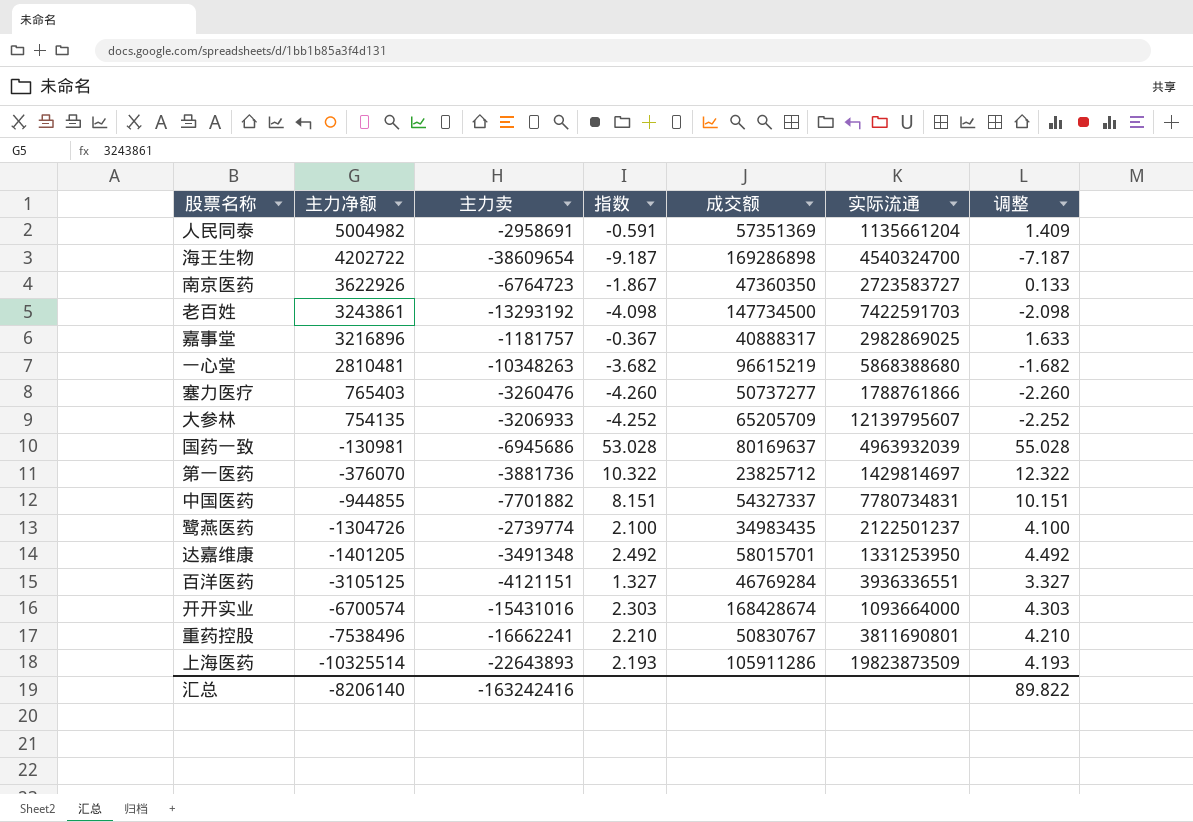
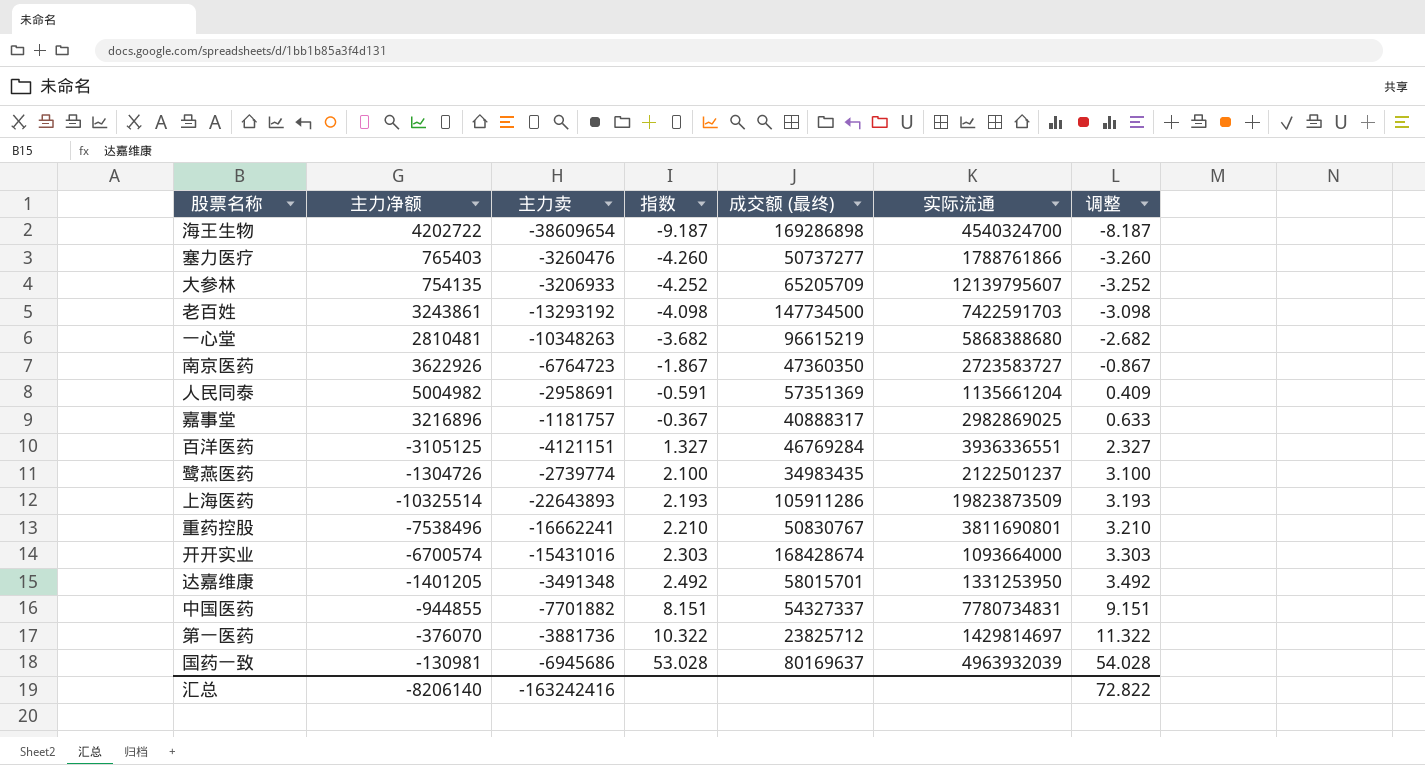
row order: 主力净额 descending -> 指数 ascending
column name: 成交额 -> 成交额 (最终)
column 调整 | formula: [指数] + 2 -> [指数] + 1
汇总 | 调整: 89.822 -> 72.822

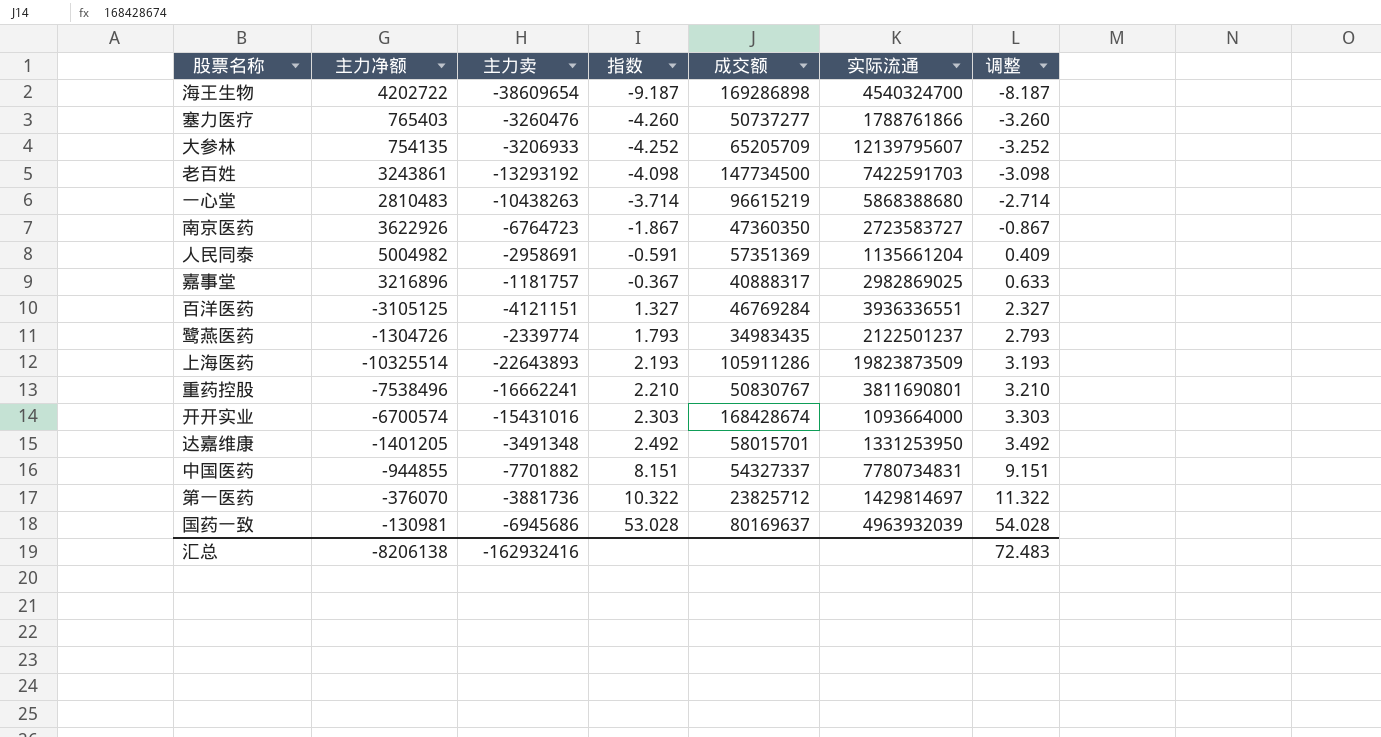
column name: 成交额 (最终) -> 成交额
一心堂 | 主力净额: 2810481 -> 2810483
一心堂 | 主力卖: -10348263 -> -10438263
一心堂 | 指数: -3.682 -> -3.714
一心堂 | 调整: -2.682 -> -2.714
鹭燕医药 | 主力卖: -2739774 -> -2339774
鹭燕医药 | 指数: 2.100 -> 1.793
鹭燕医药 | 调整: 3.100 -> 2.793
汇总 | 主力净额: -8206140 -> -8206138
汇总 | 主力卖: -163242416 -> -162932416
汇总 | 调整: 72.822 -> 72.483

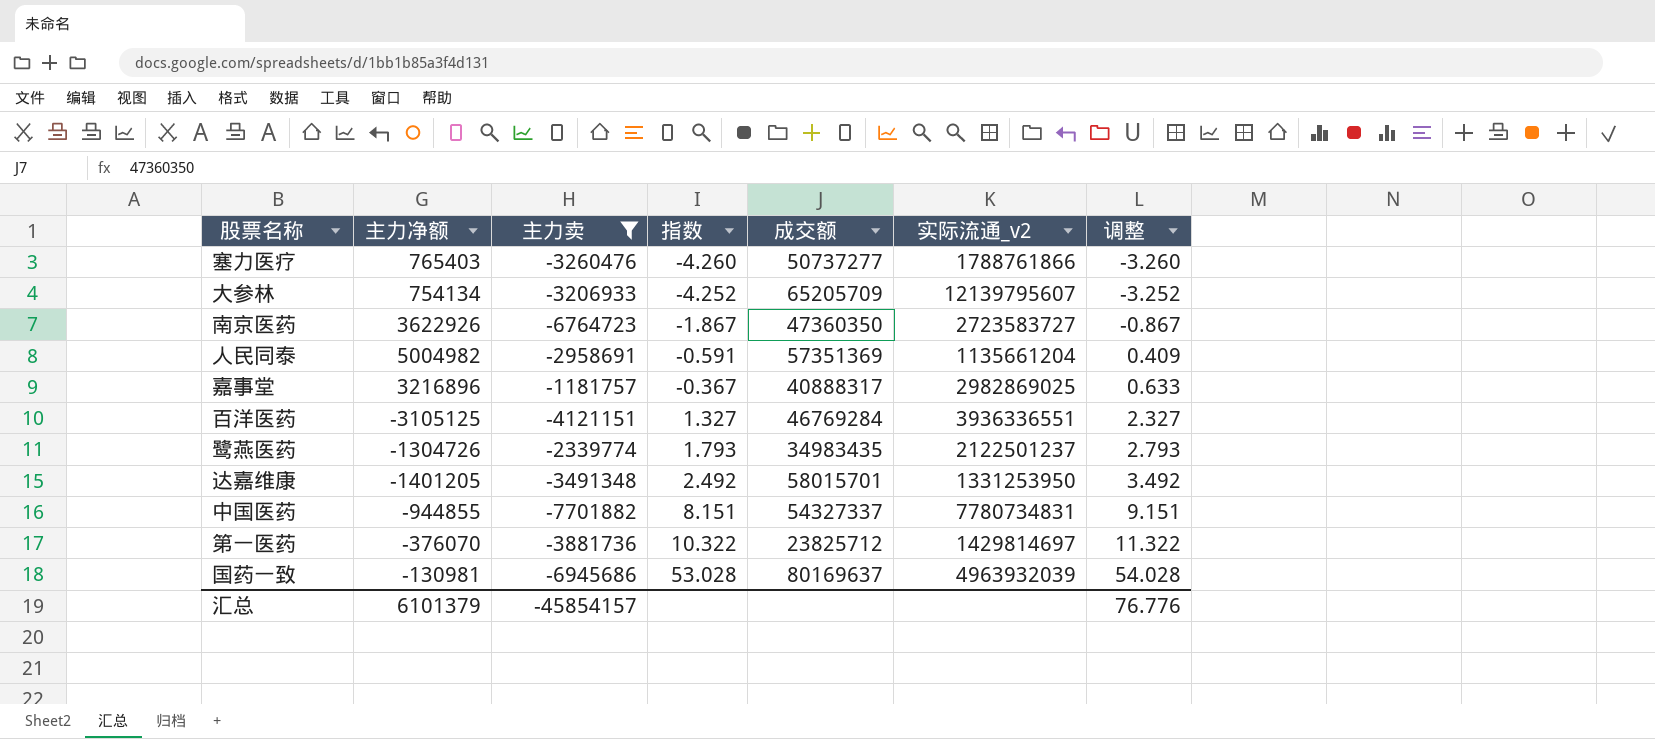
filter: none -> 主力卖 >= -7701882
column name: 实际流通 -> 实际流通_v2
大参林 | 主力净额: 754135 -> 754134
汇总 | 主力净额: -8206138 -> 6101379
汇总 | 主力卖: -162932416 -> -45854157
汇总 | 调整: 72.483 -> 76.776

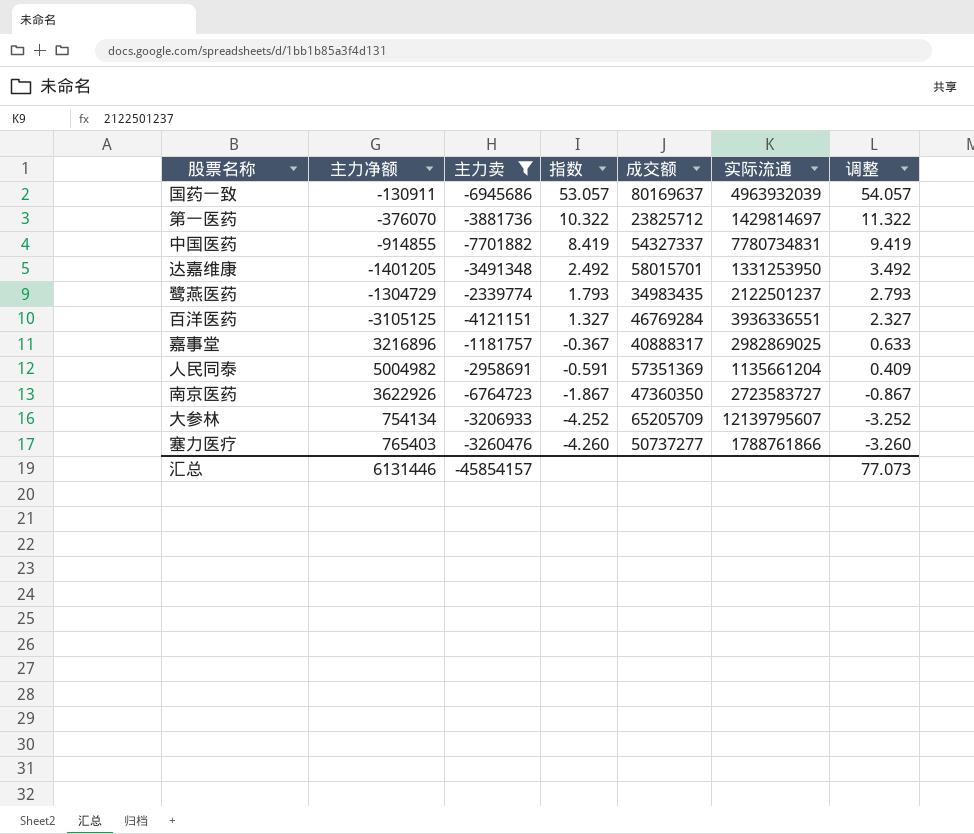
row order: 指数 ascending -> 指数 descending
column name: 实际流通_v2 -> 实际流通
国药一致 | 主力净额: -130981 -> -130911
国药一致 | 指数: 53.028 -> 53.057
国药一致 | 调整: 54.028 -> 54.057
中国医药 | 主力净额: -944855 -> -914855
中国医药 | 指数: 8.151 -> 8.419
中国医药 | 调整: 9.151 -> 9.419
鹭燕医药 | 主力净额: -1304726 -> -1304729
汇总 | 主力净额: 6101379 -> 6131446
汇总 | 调整: 76.776 -> 77.073

